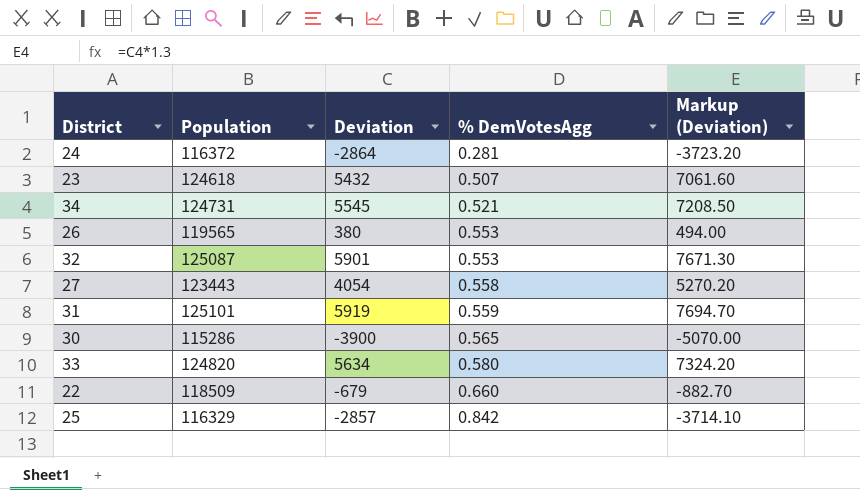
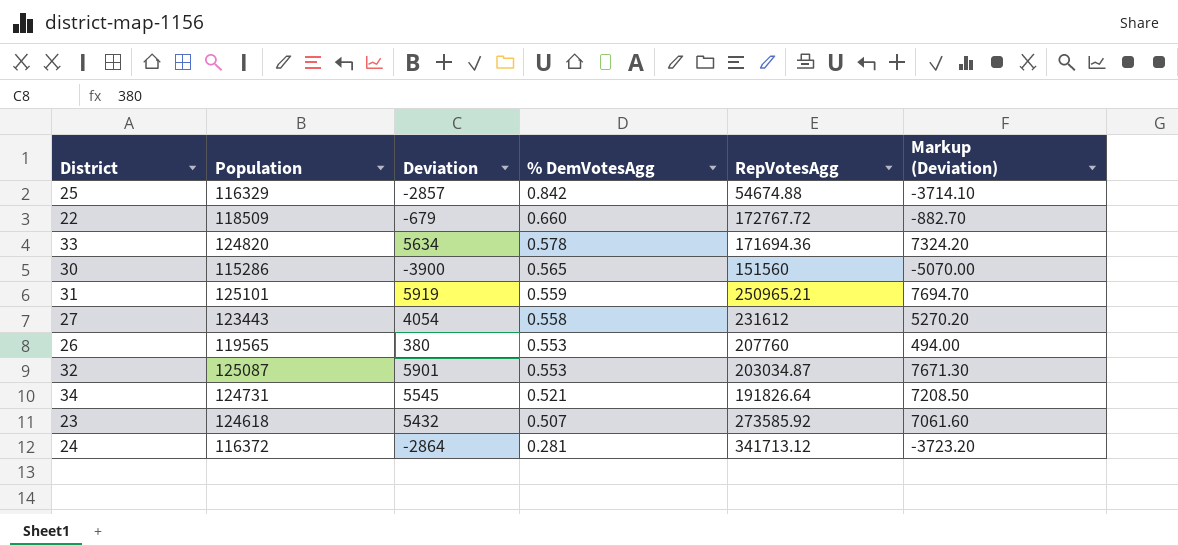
row order: % DemVotesAgg ascending -> % DemVotesAgg descending
column RepVotesAgg | position: none -> 5
33 | % DemVotesAgg: 0.580 -> 0.578

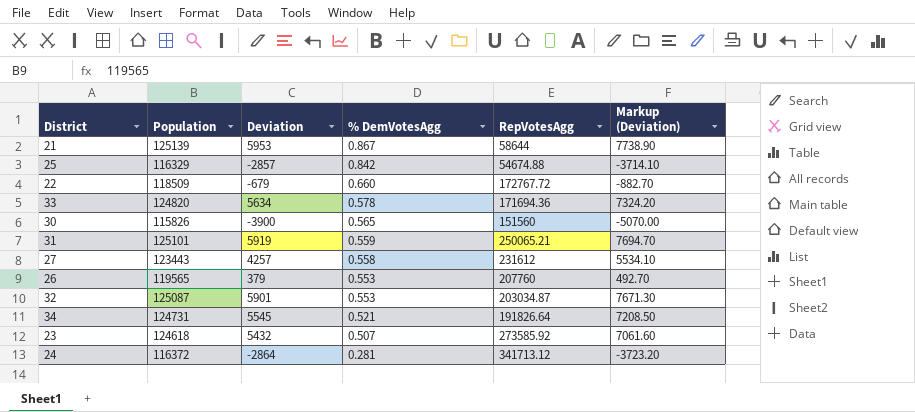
row 21: none -> 125139 | 5953 | 0.867 | 58644 | 7738.90
30 | Population: 115286 -> 115826
31 | RepVotesAgg: 250965.21 -> 250065.21
27 | Deviation: 4054 -> 4257
27 | Markup (Deviation): 5270.20 -> 5534.10
26 | Deviation: 380 -> 379
26 | Markup (Deviation): 494.00 -> 492.70

